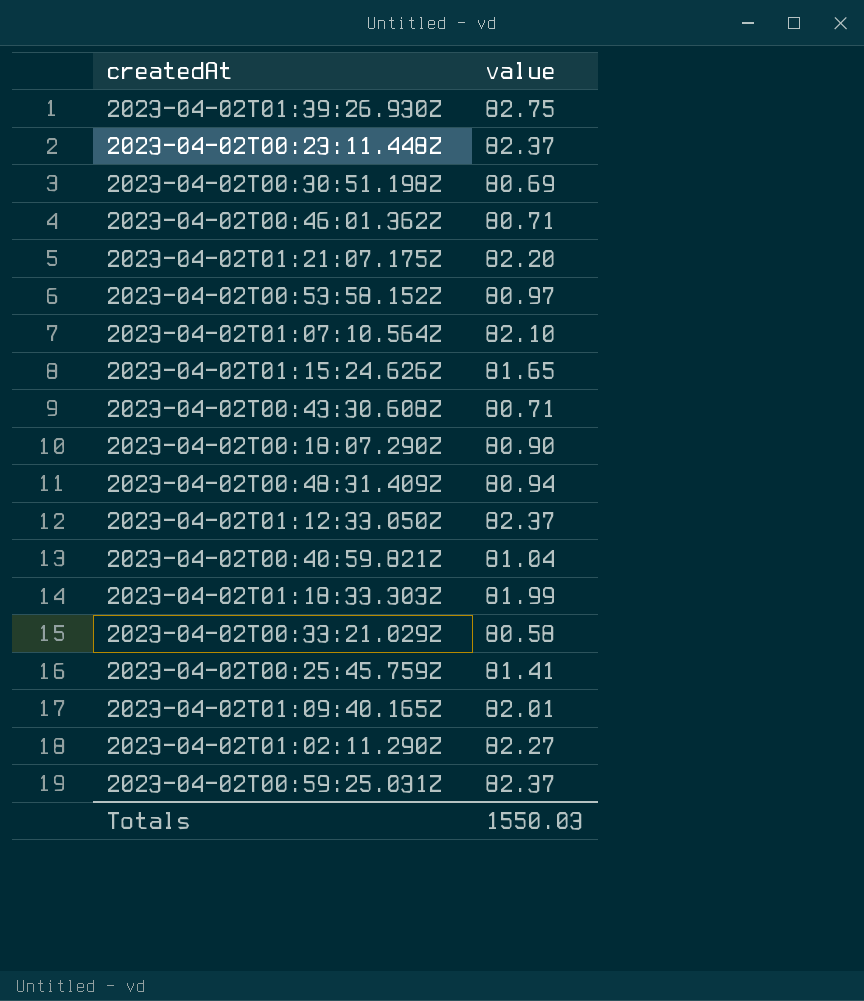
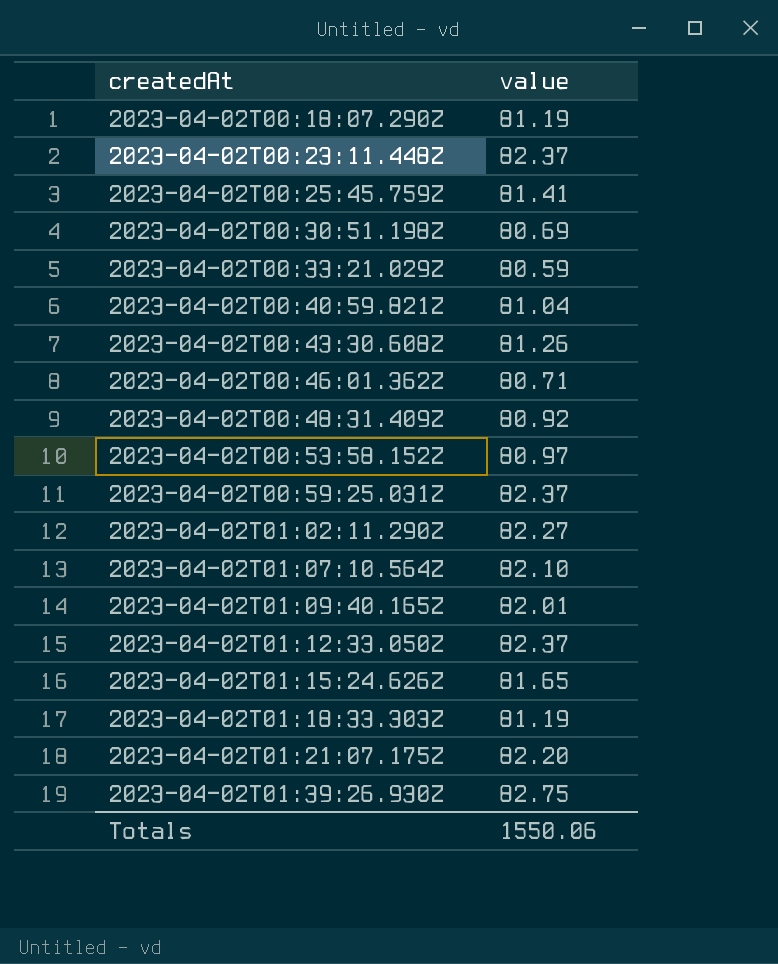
row order: none -> createdAt ascending
2023-04-02T00:18:07.290Z | value: 80.90 -> 81.19
2023-04-02T00:33:21.029Z | value: 80.58 -> 80.59
2023-04-02T00:43:30.608Z | value: 80.71 -> 81.26
2023-04-02T00:48:31.409Z | value: 80.94 -> 80.92
2023-04-02T01:18:33.303Z | value: 81.99 -> 81.19
Totals | value: 1550.03 -> 1550.06

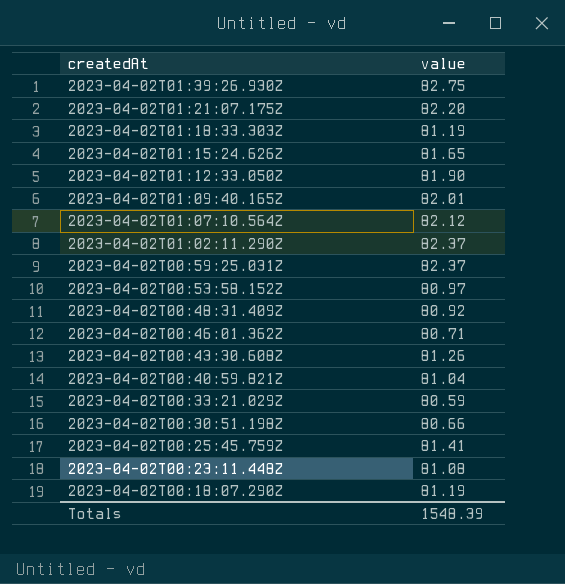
row order: createdAt ascending -> createdAt descending
2023-04-02T01:12:33.050Z | value: 82.37 -> 81.90
2023-04-02T01:07:10.564Z | value: 82.10 -> 82.12
2023-04-02T01:02:11.290Z | value: 82.27 -> 82.37
2023-04-02T00:30:51.198Z | value: 80.69 -> 80.66
2023-04-02T00:23:11.448Z | value: 82.37 -> 81.08
Totals | value: 1550.06 -> 1548.39

